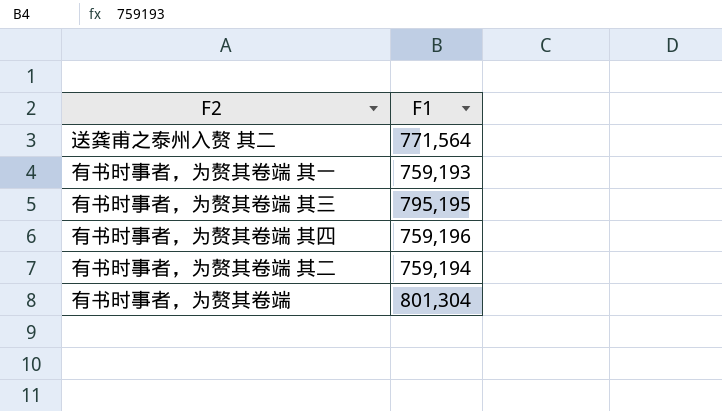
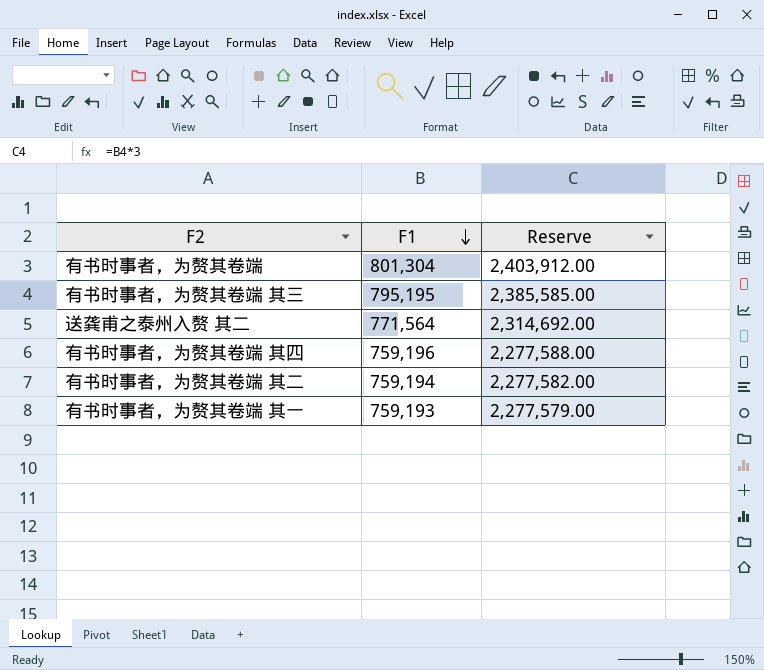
row order: none -> F1 descending
column Reserve | formula: none -> [F1] * 3

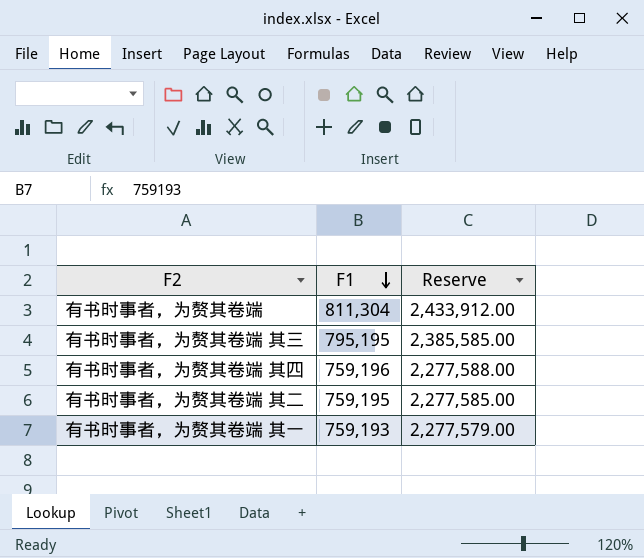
row 送龚甫之泰州入赘 其二: 771,564 | 2,314,692.00 -> none
有书时事者，为赘其卷端 | F1: 801,304 -> 811,304
有书时事者，为赘其卷端 | Reserve: 2,403,912.00 -> 2,433,912.00
有书时事者，为赘其卷端 其二 | F1: 759,194 -> 759,195
有书时事者，为赘其卷端 其二 | Reserve: 2,277,582.00 -> 2,277,585.00

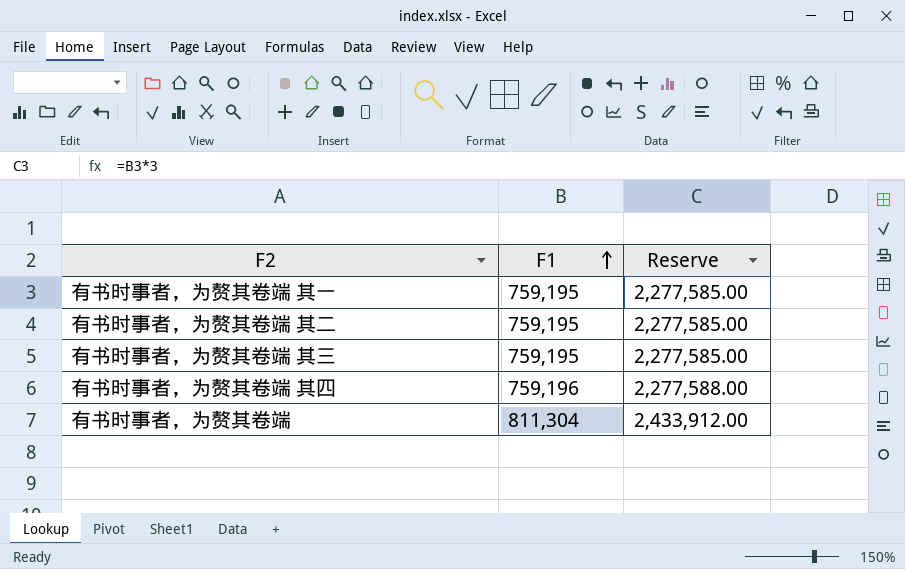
row order: F1 descending -> F1 ascending
有书时事者，为赘其卷端 其一 | F1: 759,193 -> 759,195
有书时事者，为赘其卷端 其一 | Reserve: 2,277,579.00 -> 2,277,585.00
有书时事者，为赘其卷端 其三 | F1: 795,195 -> 759,195
有书时事者，为赘其卷端 其三 | Reserve: 2,385,585.00 -> 2,277,585.00

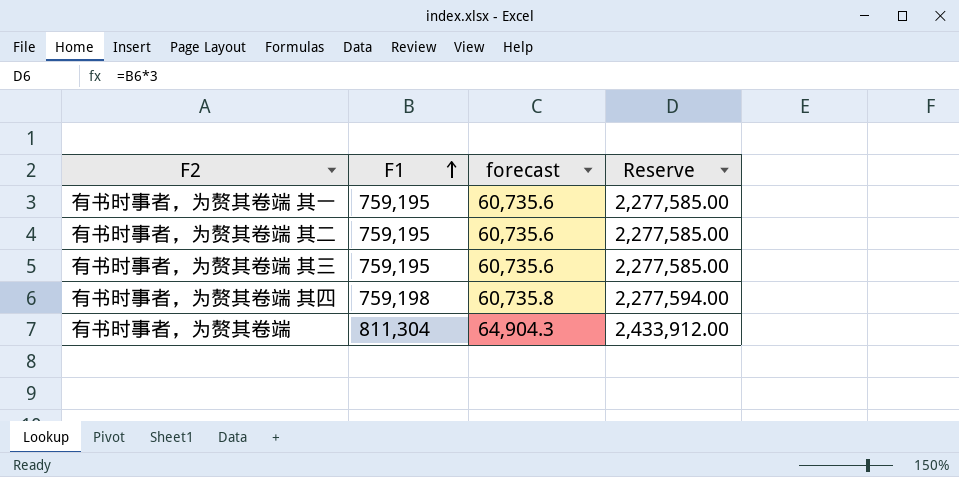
column forecast | formula: none -> [F1] * 0.08
有书时事者，为赘其卷端 其四 | F1: 759,196 -> 759,198
有书时事者，为赘其卷端 其四 | Reserve: 2,277,588.00 -> 2,277,594.00

